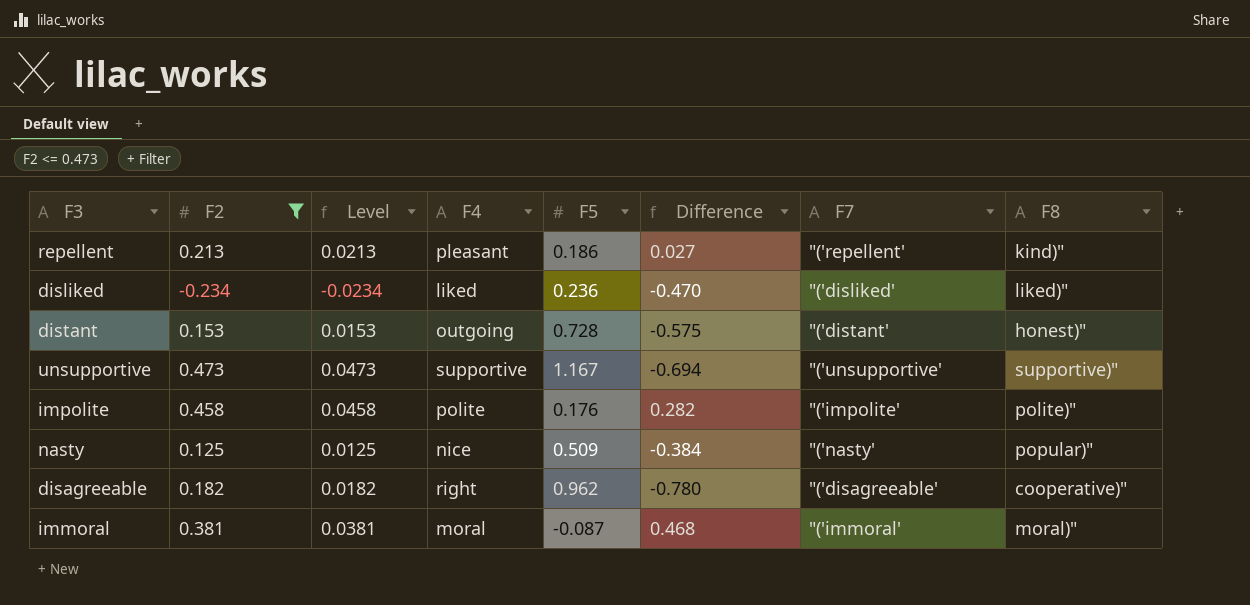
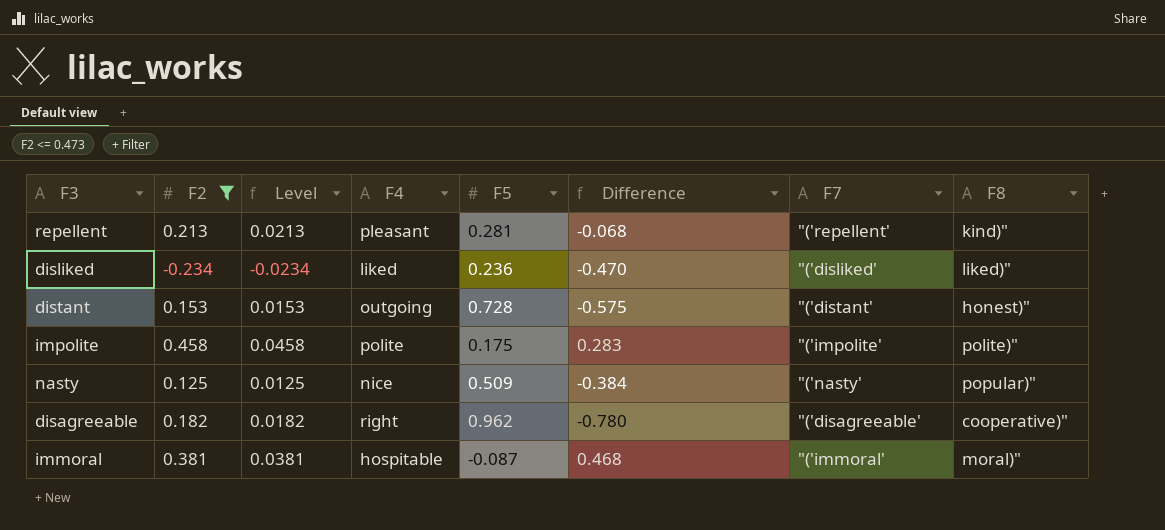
row unsupportive: 0.473 | 0.0473 | supportive | 1.167 | -0.694 | "('unsupportive' | supportive)" -> none
repellent | F5: 0.186 -> 0.281
repellent | Difference: 0.027 -> -0.068
impolite | F5: 0.176 -> 0.175
impolite | Difference: 0.282 -> 0.283
immoral | F4: moral -> hospitable

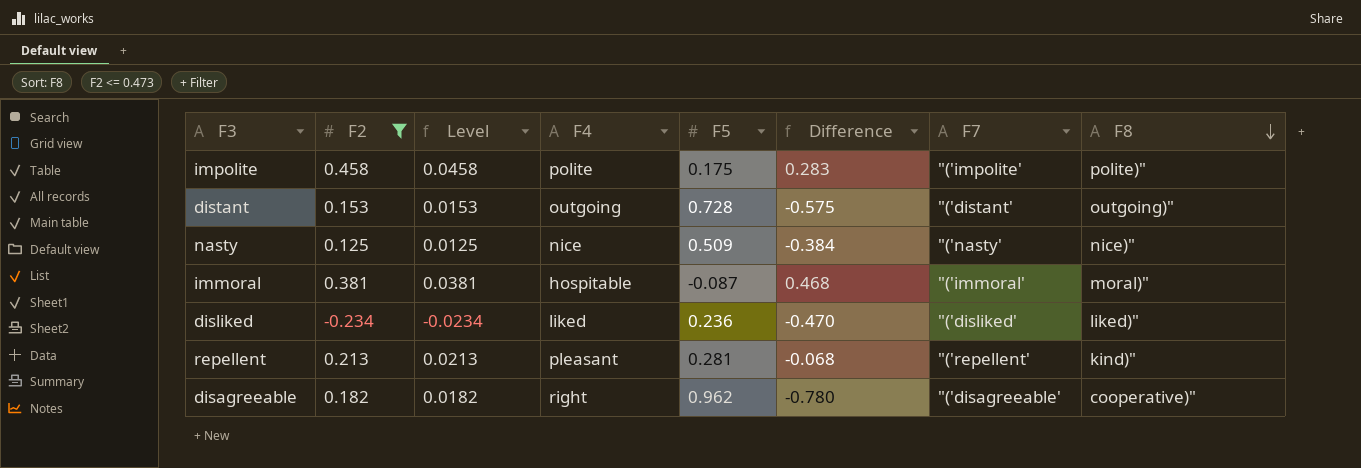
row order: none -> F8 descending
distant | F8: honest)" -> outgoing)"
nasty | F8: popular)" -> nice)"

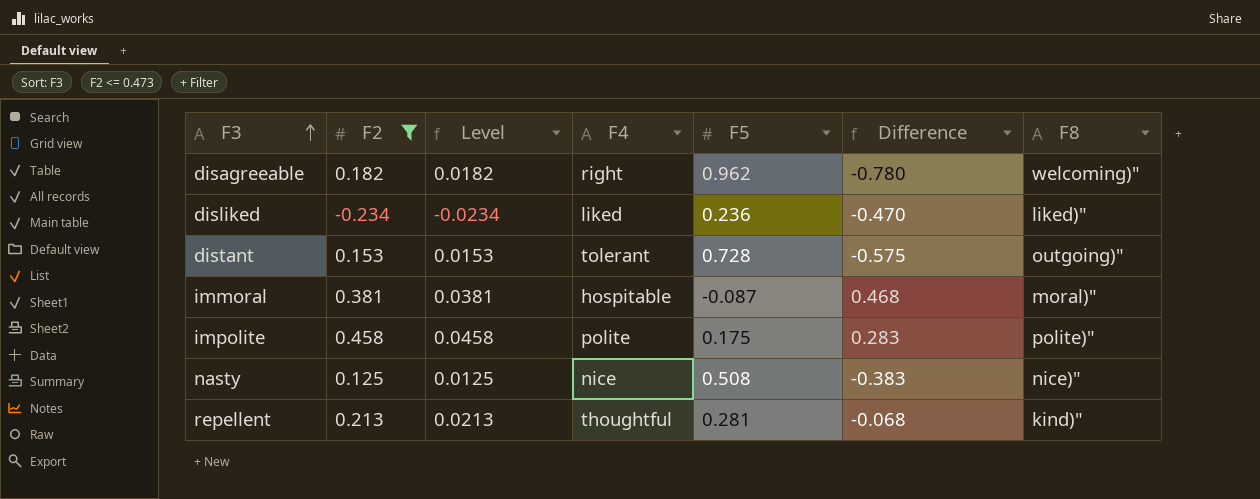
row order: F8 descending -> F3 ascending
column F7 | position: 7 -> none
disagreeable | F8: cooperative)" -> welcoming)"
distant | F4: outgoing -> tolerant
nasty | F5: 0.509 -> 0.508
nasty | Difference: -0.384 -> -0.383
repellent | F4: pleasant -> thoughtful

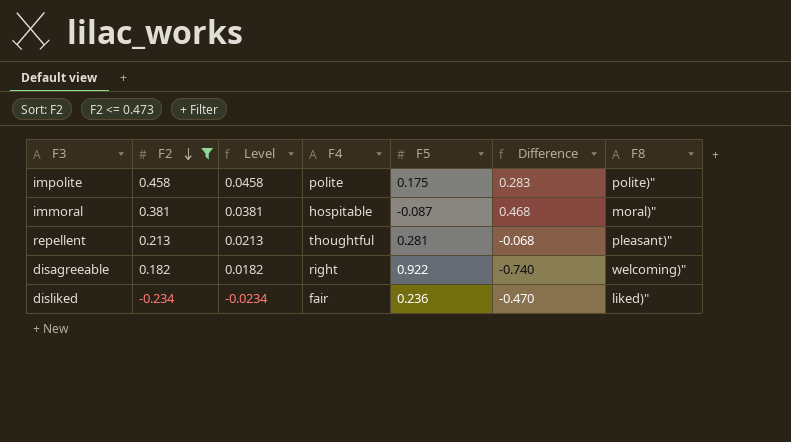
row order: F3 ascending -> F2 descending
row distant: 0.153 | 0.0153 | tolerant | 0.728 | -0.575 | outgoing)" -> none
row nasty: 0.125 | 0.0125 | nice | 0.508 | -0.383 | nice)" -> none
repellent | F8: kind)" -> pleasant)"
disagreeable | F5: 0.962 -> 0.922
disagreeable | Difference: -0.780 -> -0.740
disliked | F4: liked -> fair

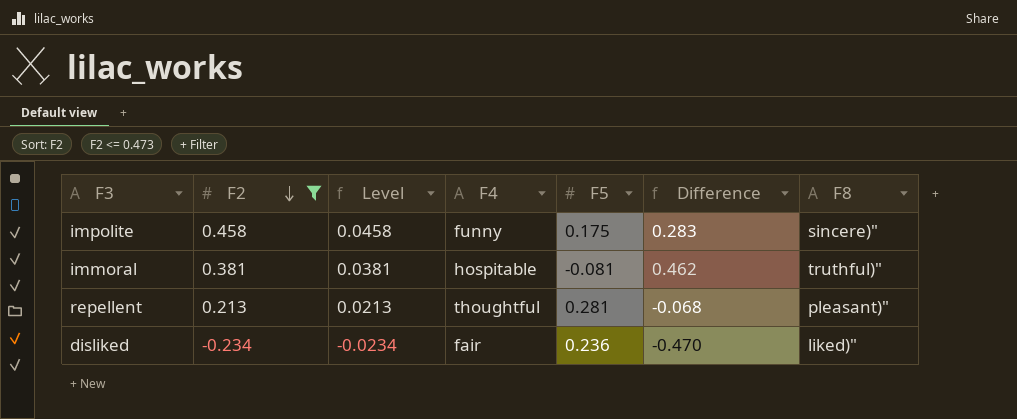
row disagreeable: 0.182 | 0.0182 | right | 0.922 | -0.740 | welcoming)" -> none
impolite | F4: polite -> funny
impolite | F8: polite)" -> sincere)"
immoral | F5: -0.087 -> -0.081
immoral | Difference: 0.468 -> 0.462
immoral | F8: moral)" -> truthful)"

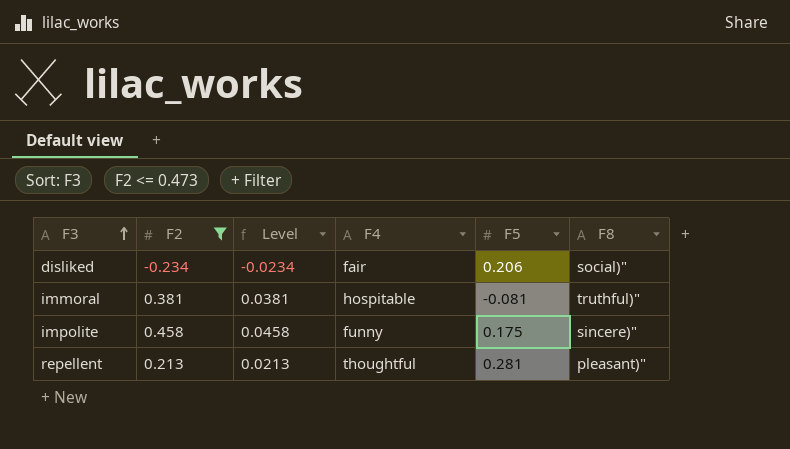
row order: F2 descending -> F3 ascending
column Difference | formula: [F2] - [F5] -> none
disliked | F5: 0.236 -> 0.206
disliked | F8: liked)" -> social)"

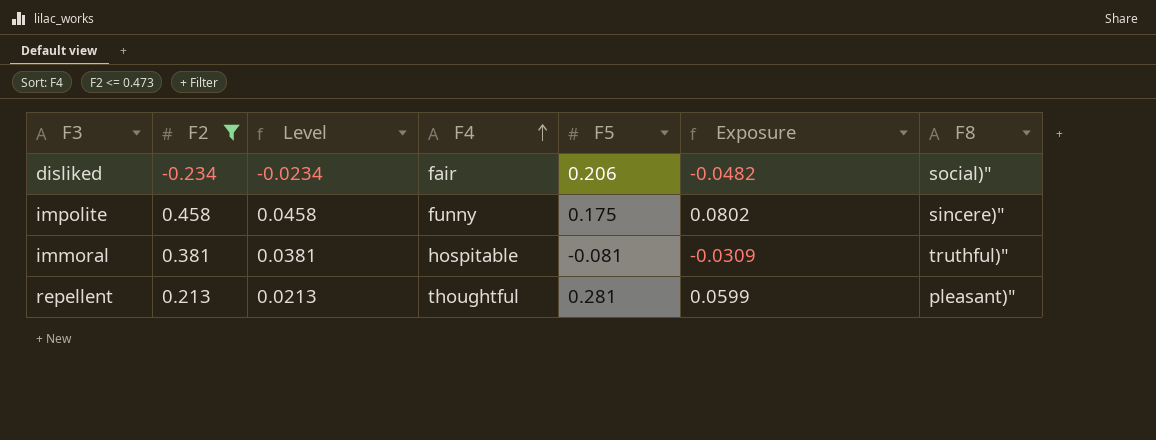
row order: F3 ascending -> F4 ascending
column Exposure | formula: none -> [F2] * [F5]

